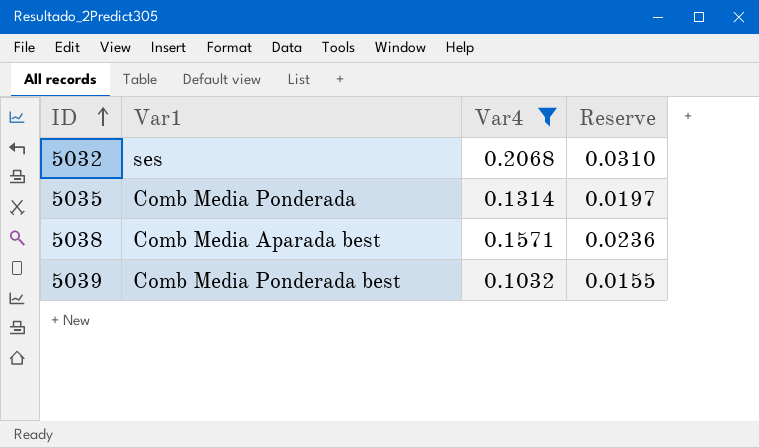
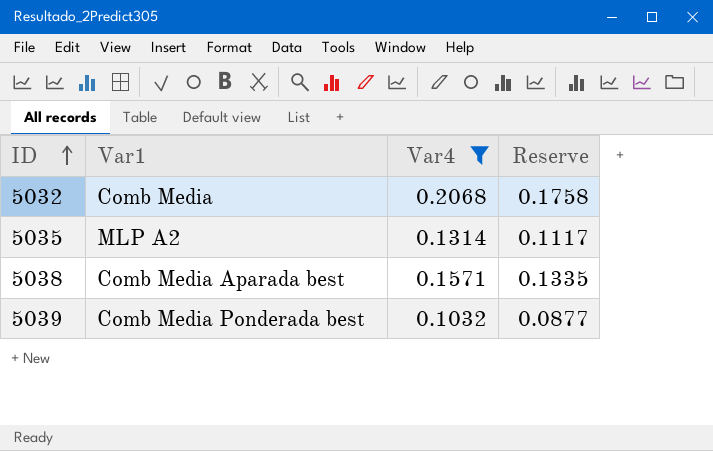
column Reserve | formula: [Var4] * 0.15 -> [Var4] * 0.85
5032 | Var1: ses -> Comb Media
5035 | Var1: Comb Media Ponderada -> MLP A2

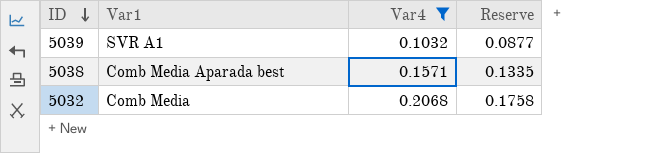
row order: ID ascending -> ID descending
row 5035: MLP A2 | 0.1314 | 0.1117 -> none
5039 | Var1: Comb Media Ponderada best -> SVR A1

